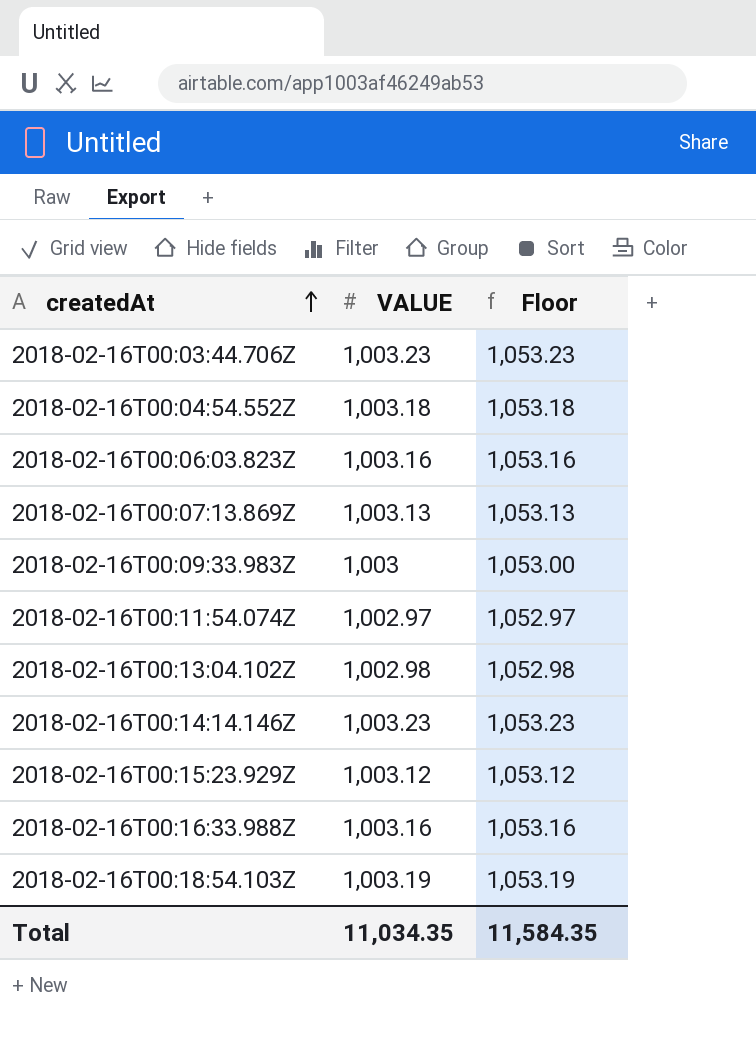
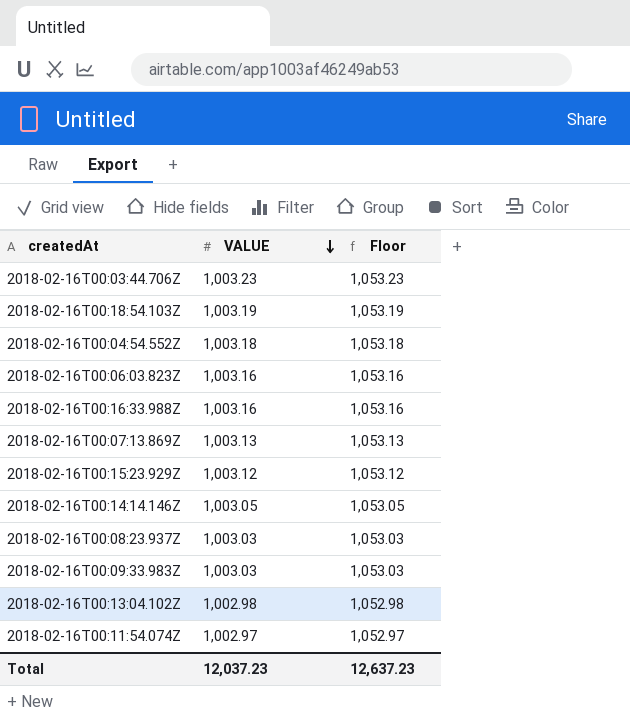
row order: createdAt ascending -> VALUE descending
2018-02-16T00:14:14.146Z | VALUE: 1,003.23 -> 1,003.05
2018-02-16T00:14:14.146Z | Floor: 1,053.23 -> 1,053.05
row 2018-02-16T00:08:23.937Z: none -> 1,003.03 | 1,053.03
2018-02-16T00:09:33.983Z | VALUE: 1,003 -> 1,003.03
2018-02-16T00:09:33.983Z | Floor: 1,053.00 -> 1,053.03
Total | VALUE: 11,034.35 -> 12,037.23
Total | Floor: 11,584.35 -> 12,637.23

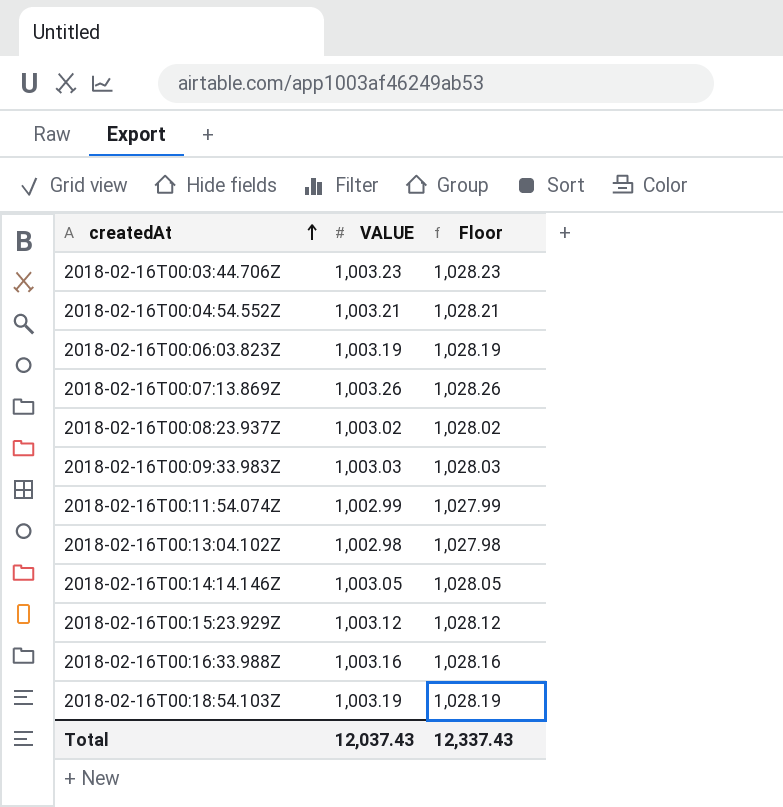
row order: VALUE descending -> createdAt ascending
column Floor | formula: [VALUE] + 50 -> [VALUE] + 25
2018-02-16T00:04:54.552Z | VALUE: 1,003.18 -> 1,003.21
2018-02-16T00:06:03.823Z | VALUE: 1,003.16 -> 1,003.19
2018-02-16T00:07:13.869Z | VALUE: 1,003.13 -> 1,003.26
2018-02-16T00:08:23.937Z | VALUE: 1,003.03 -> 1,003.02
2018-02-16T00:11:54.074Z | VALUE: 1,002.97 -> 1,002.99
Total | VALUE: 12,037.23 -> 12,037.43
Total | Floor: 12,637.23 -> 12,337.43

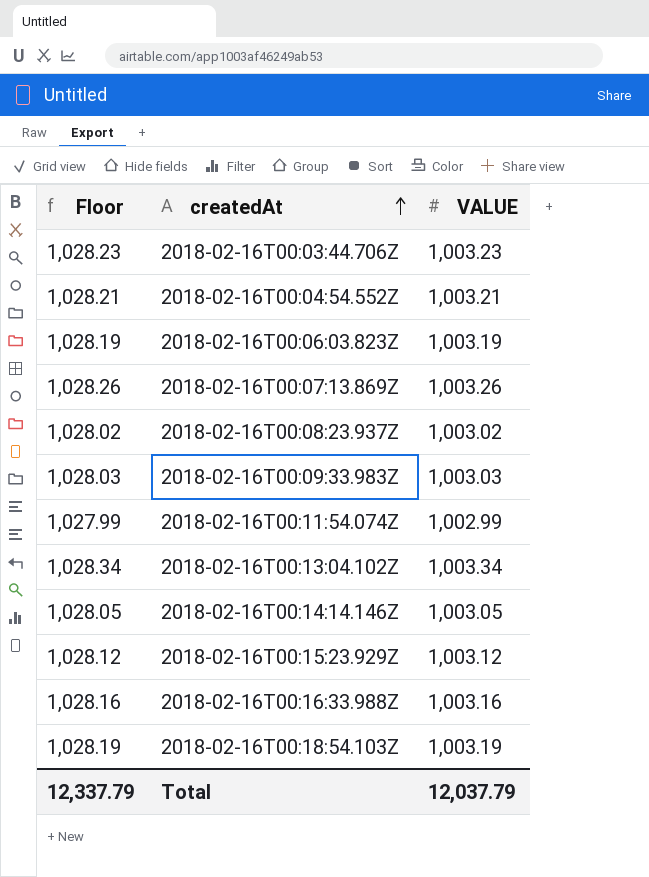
column Floor | position: 3 -> 1
2018-02-16T00:13:04.102Z | Floor: 1,027.98 -> 1,028.34
2018-02-16T00:13:04.102Z | VALUE: 1,002.98 -> 1,003.34
Total | Floor: 12,337.43 -> 12,337.79
Total | VALUE: 12,037.43 -> 12,037.79

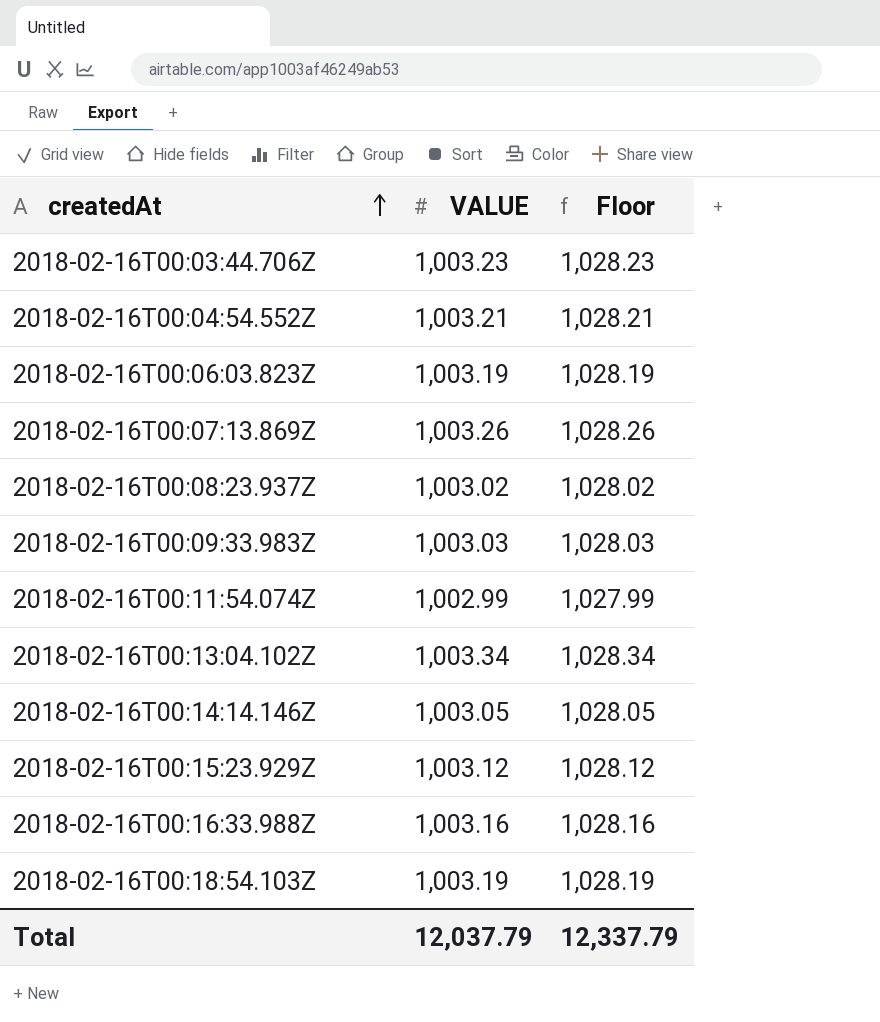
column Floor | position: 1 -> 3

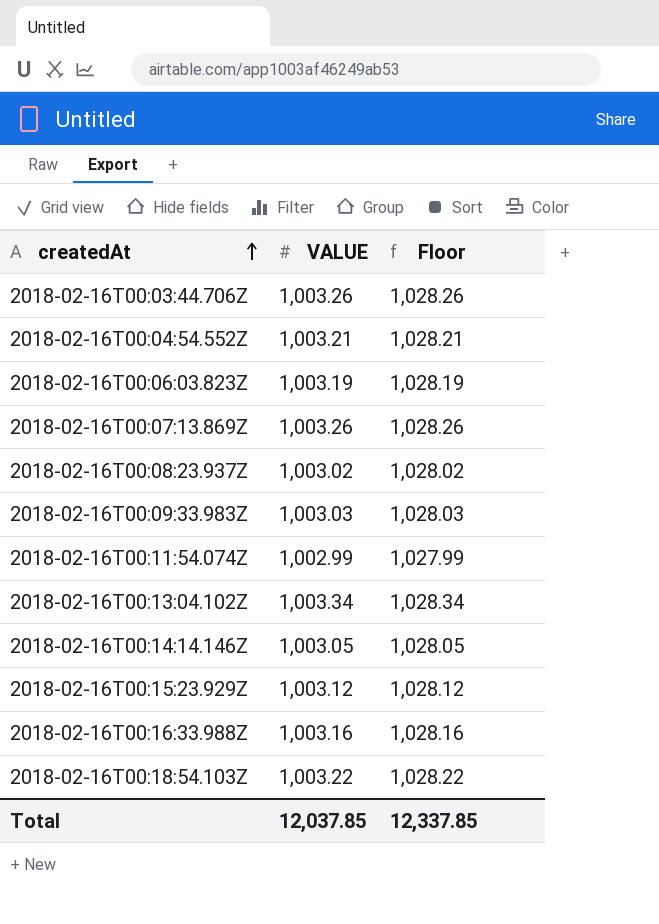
2018-02-16T00:03:44.706Z | VALUE: 1,003.23 -> 1,003.26
2018-02-16T00:03:44.706Z | Floor: 1,028.23 -> 1,028.26
2018-02-16T00:18:54.103Z | VALUE: 1,003.19 -> 1,003.22
2018-02-16T00:18:54.103Z | Floor: 1,028.19 -> 1,028.22
Total | VALUE: 12,037.79 -> 12,037.85
Total | Floor: 12,337.79 -> 12,337.85

